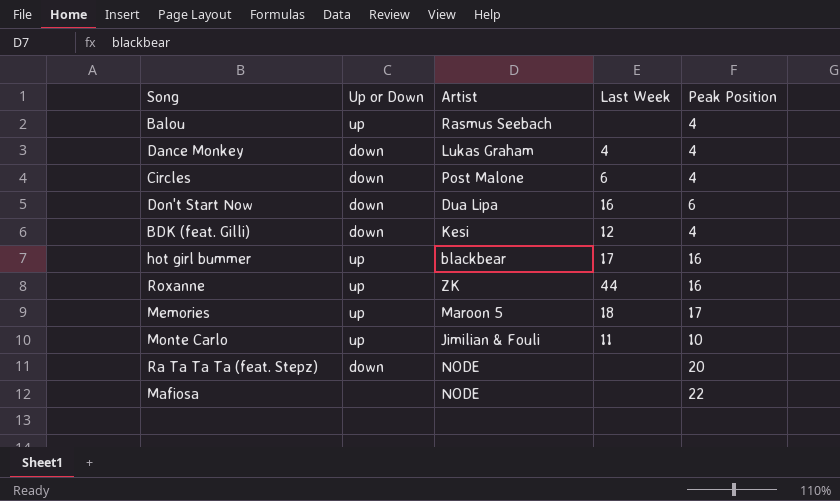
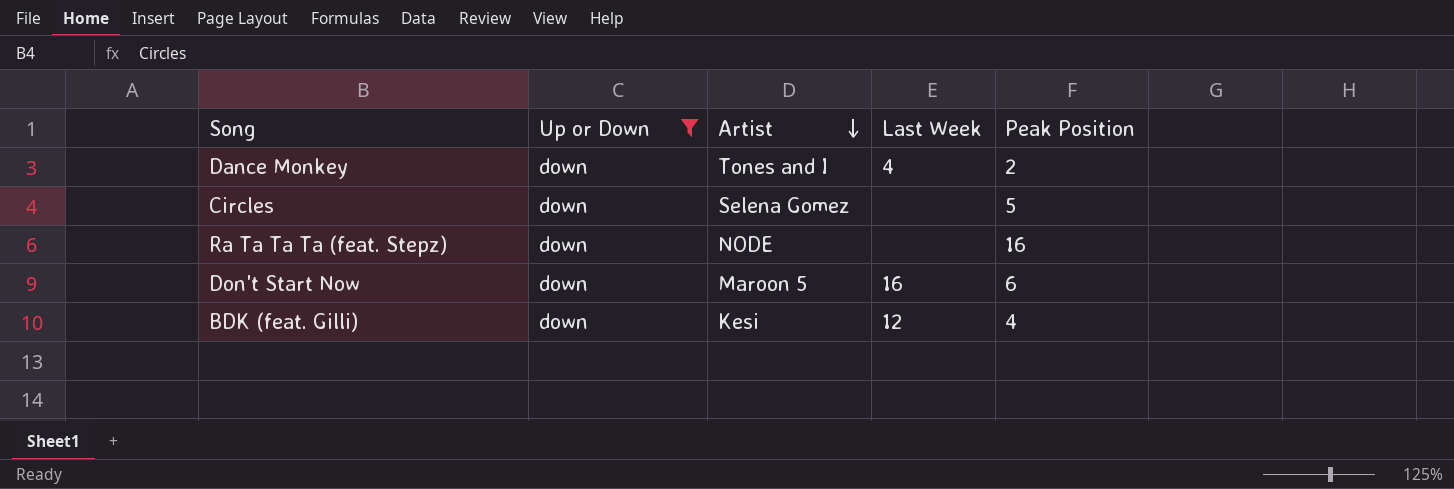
filter: none -> Up or Down = down
row order: none -> Artist descending
Dance Monkey | Artist: Lukas Graham -> Tones and I
Dance Monkey | Peak Position: 4 -> 2
Circles | Artist: Post Malone -> Selena Gomez
Circles | Last Week: 6 -> none
Circles | Peak Position: 4 -> 5
Ra Ta Ta Ta (feat. Stepz) | Peak Position: 20 -> 16
Don't Start Now | Artist: Dua Lipa -> Maroon 5

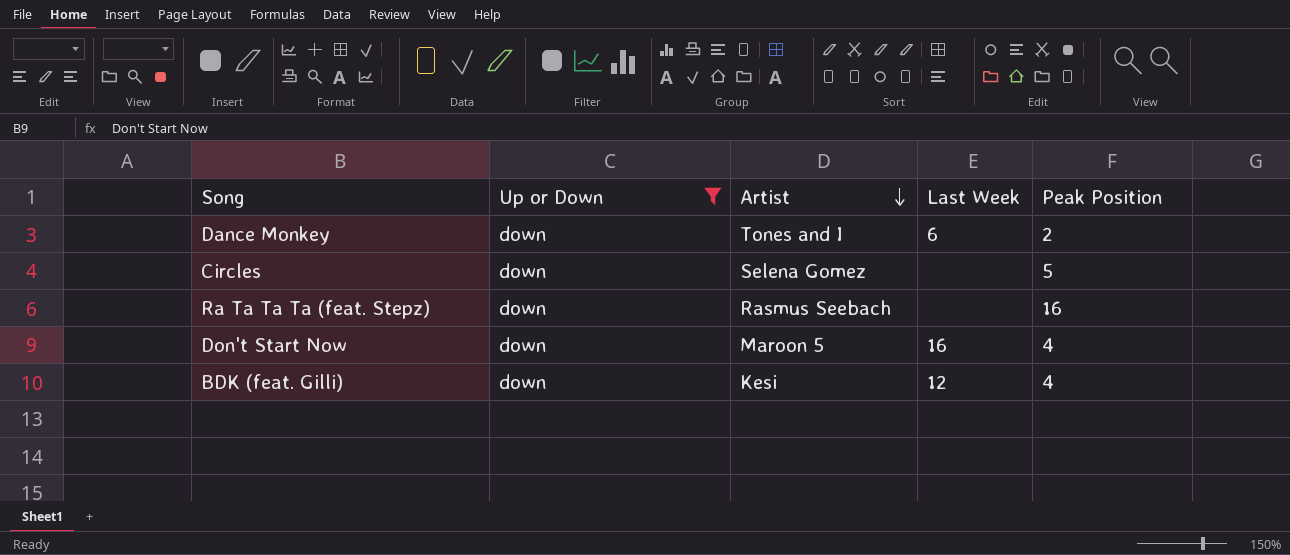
Dance Monkey | Last Week: 4 -> 6
Ra Ta Ta Ta (feat. Stepz) | Artist: NODE -> Rasmus Seebach
Don't Start Now | Peak Position: 6 -> 4

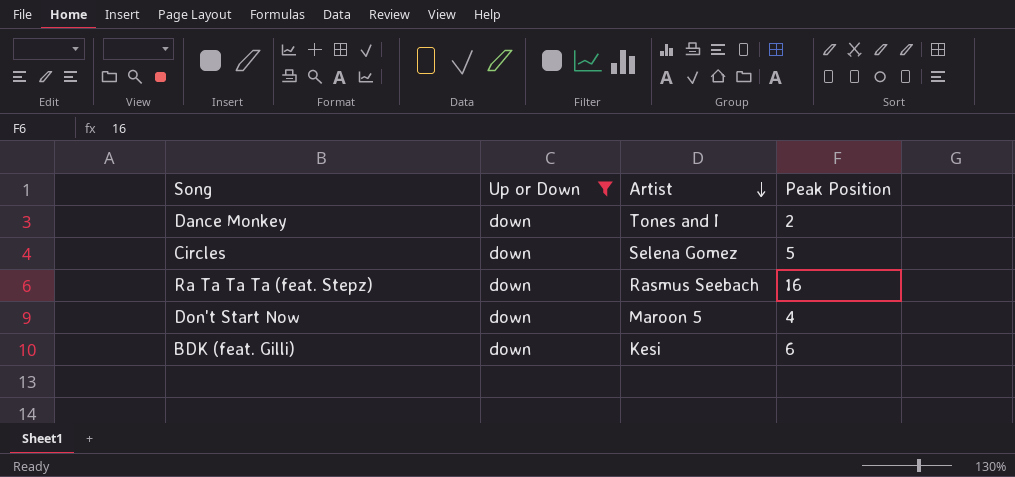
column Last Week | position: 4 -> none
BDK (feat. Gilli) | Peak Position: 4 -> 6

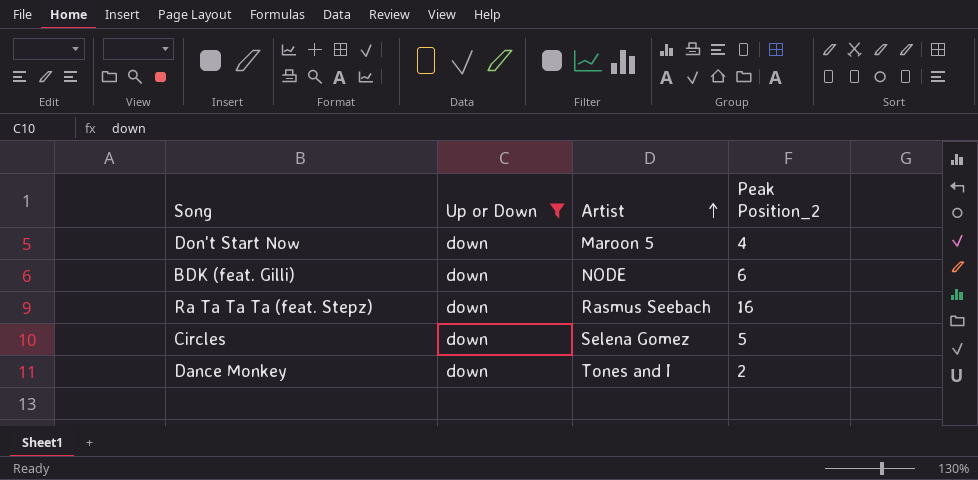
row order: Artist descending -> Artist ascending
column name: Peak Position -> Peak Position_2
BDK (feat. Gilli) | Artist: Kesi -> NODE

